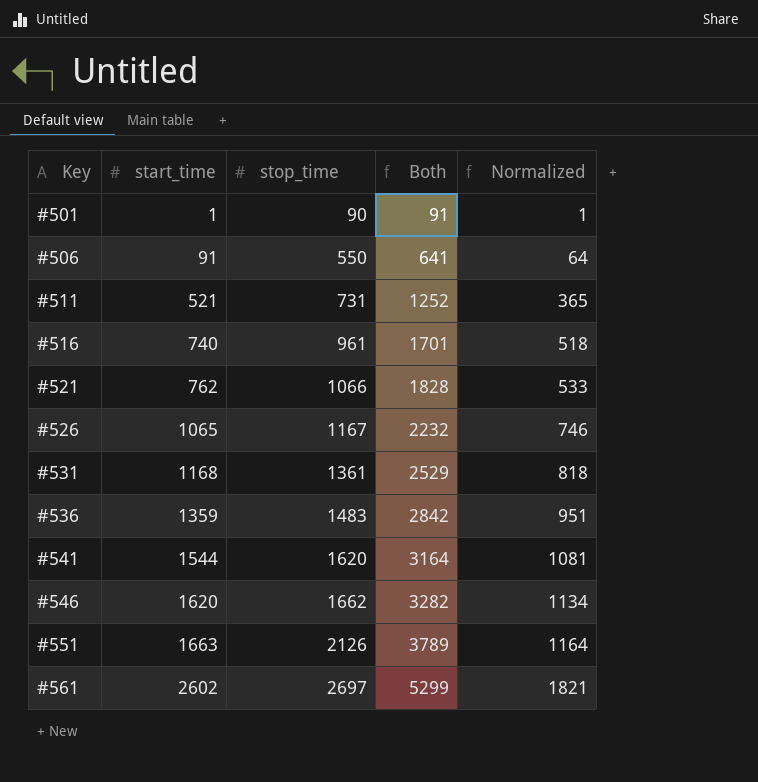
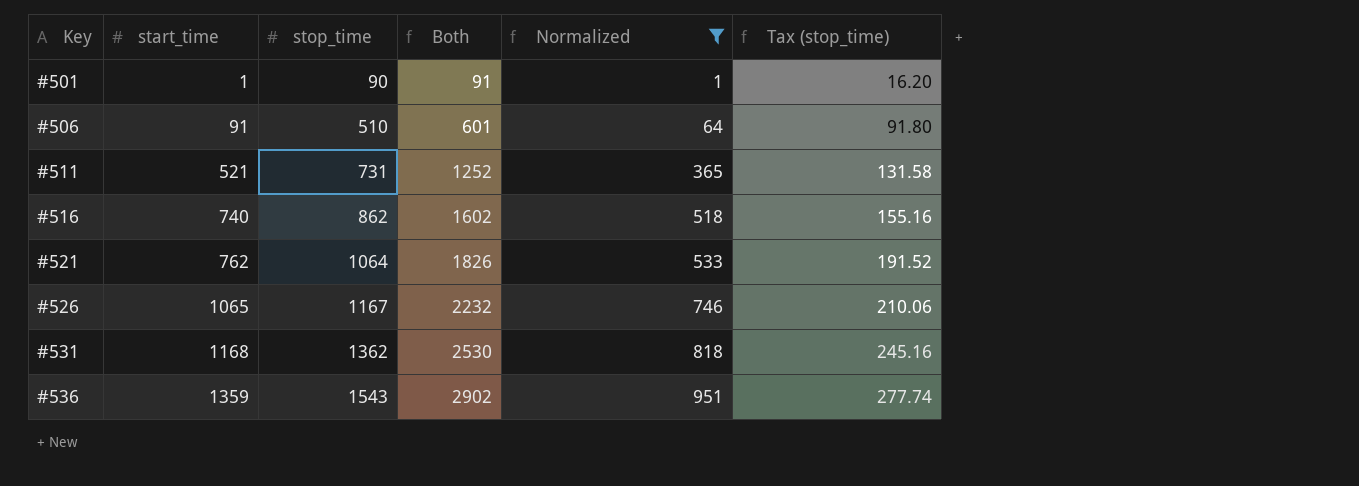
filter: none -> Normalized <= 951
column Tax (stop_time) | formula: none -> [stop_time] * 0.18
#506 | stop_time: 550 -> 510
#506 | Both: 641 -> 601
#516 | stop_time: 961 -> 862
#516 | Both: 1701 -> 1602
#521 | stop_time: 1066 -> 1064
#521 | Both: 1828 -> 1826
#531 | stop_time: 1361 -> 1362
#531 | Both: 2529 -> 2530
#536 | stop_time: 1483 -> 1543
#536 | Both: 2842 -> 2902

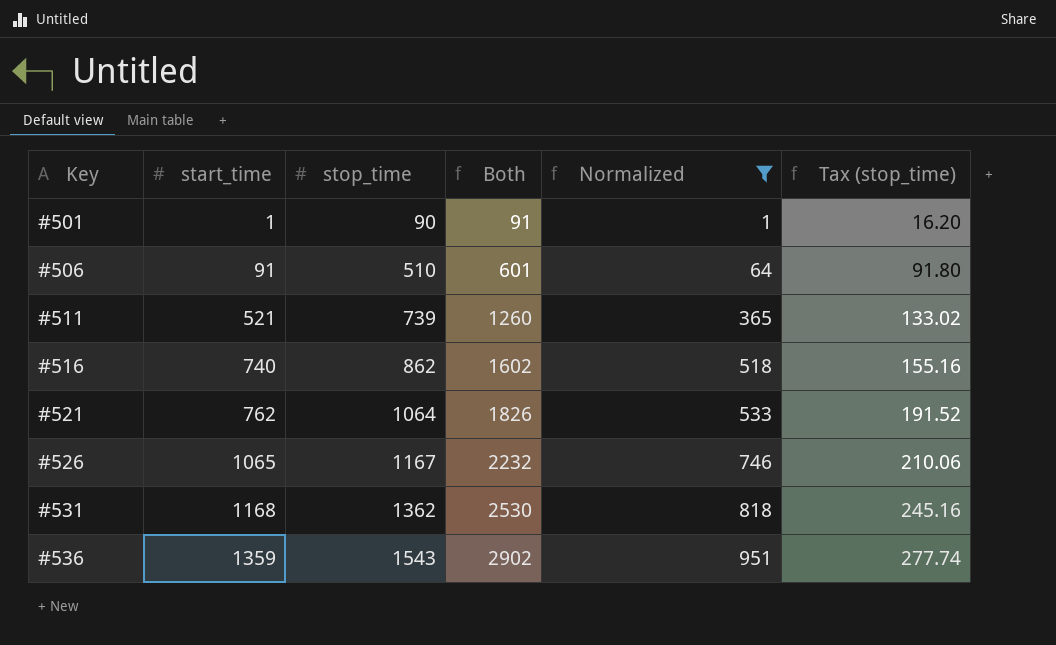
#511 | stop_time: 731 -> 739
#511 | Both: 1252 -> 1260
#511 | Tax (stop_time): 131.58 -> 133.02

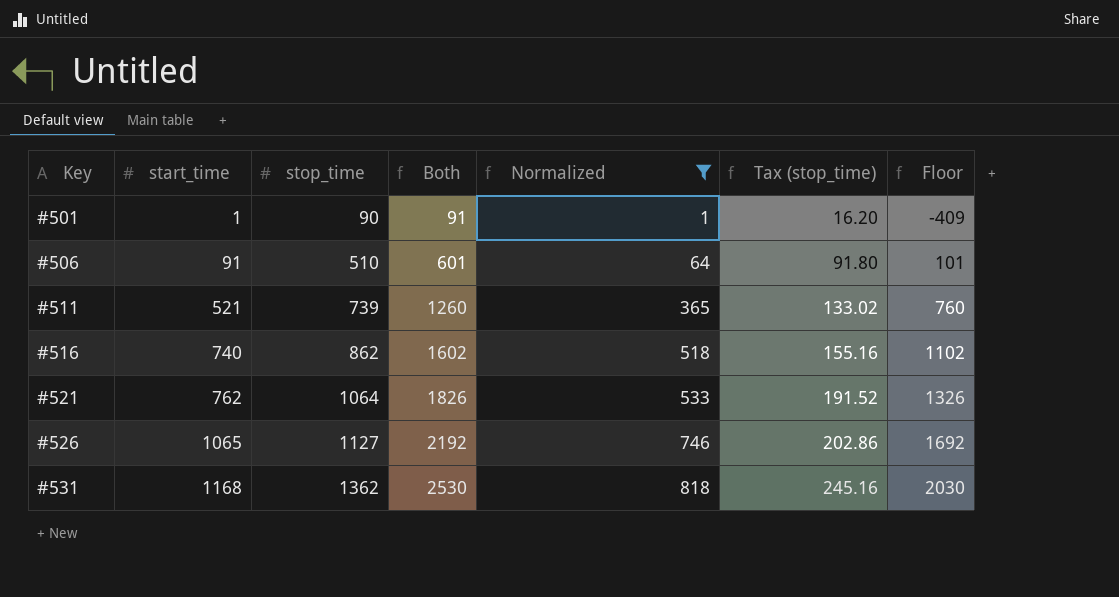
column Floor | formula: none -> [Both] - 500
row #536: 1359 | 1543 | 2902 | 951 | 277.74 -> none
#526 | stop_time: 1167 -> 1127
#526 | Both: 2232 -> 2192
#526 | Tax (stop_time): 210.06 -> 202.86

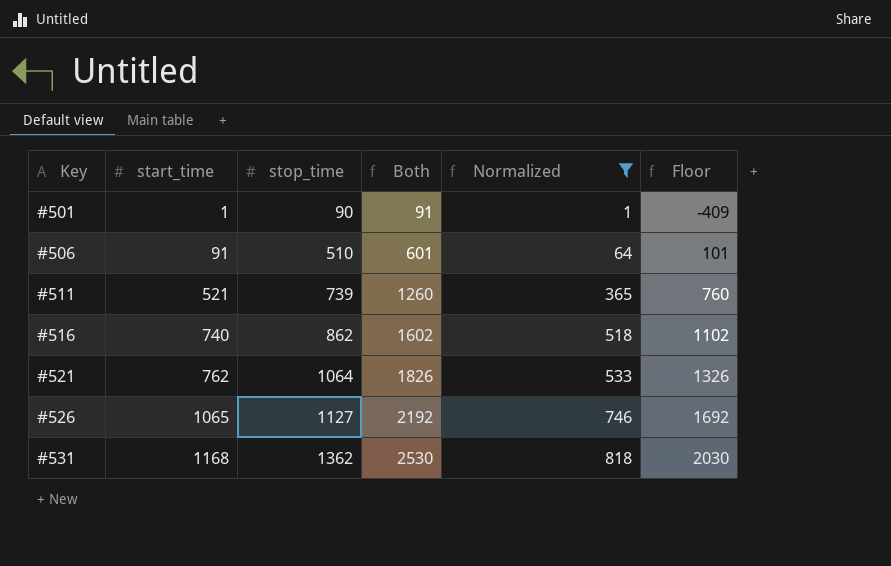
column Tax (stop_time) | formula: [stop_time] * 0.18 -> none

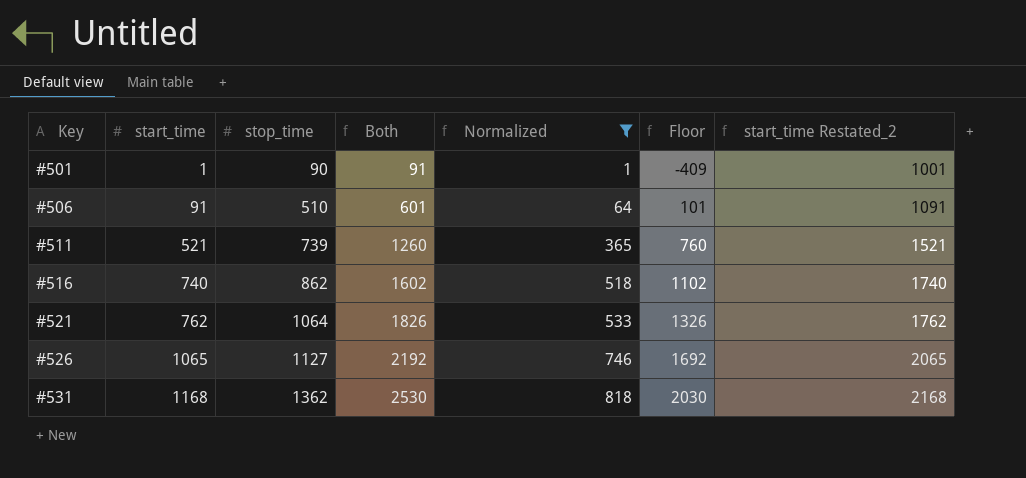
column start_time Restated_2 | formula: none -> [start_time] + 1000

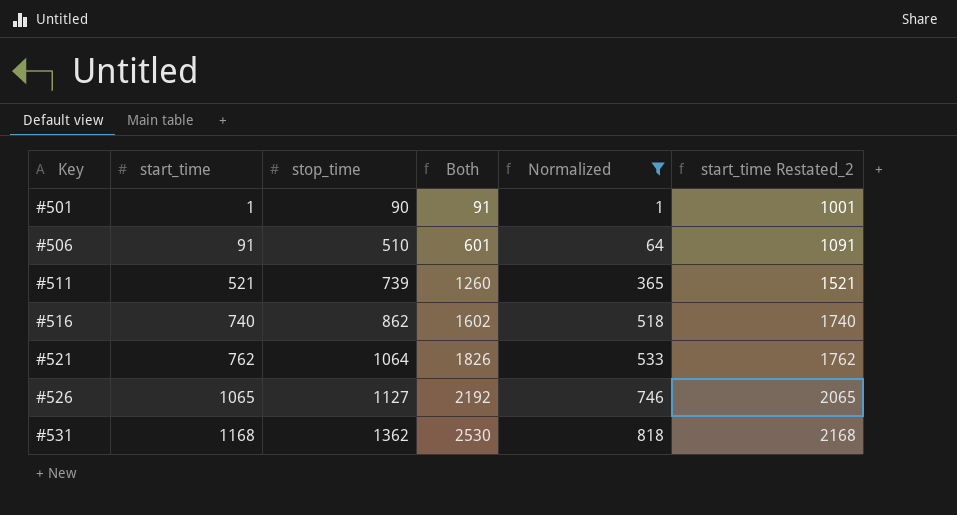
column Floor | formula: [Both] - 500 -> none

